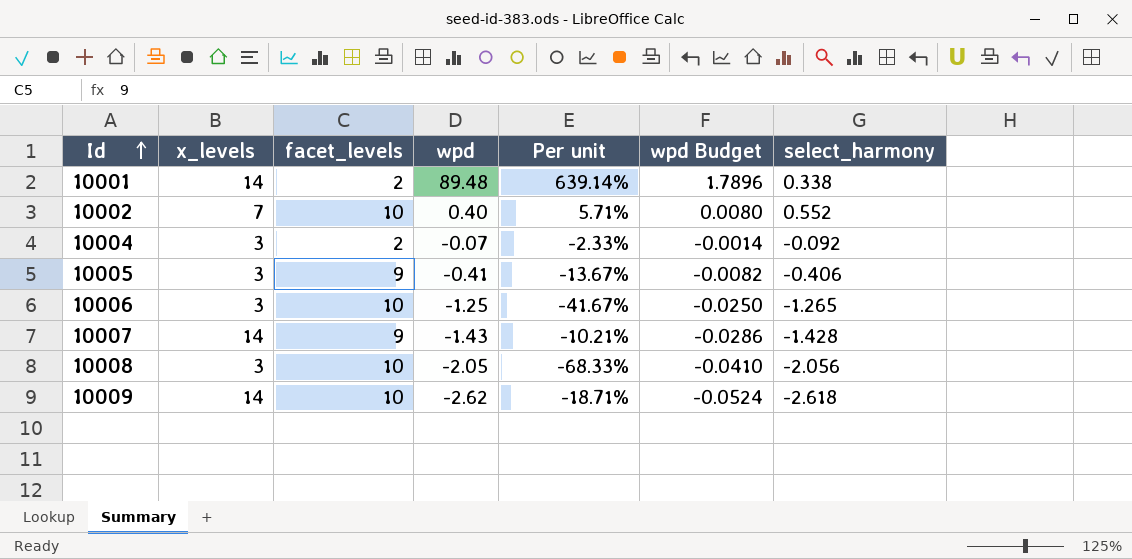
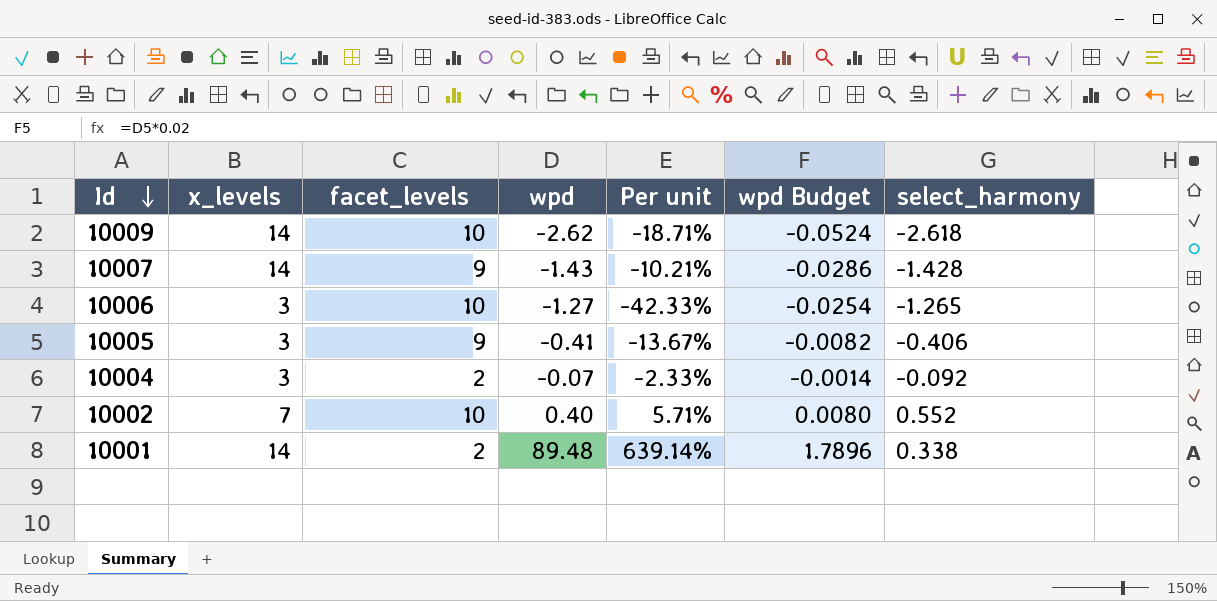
row order: Id ascending -> Id descending
row 10008: 3 | 10 | -2.05 | -68.33% | -0.0410 | -2.056 -> none
10006 | wpd: -1.25 -> -1.27
10006 | Per unit: -41.67% -> -42.33%
10006 | wpd Budget: -0.0250 -> -0.0254

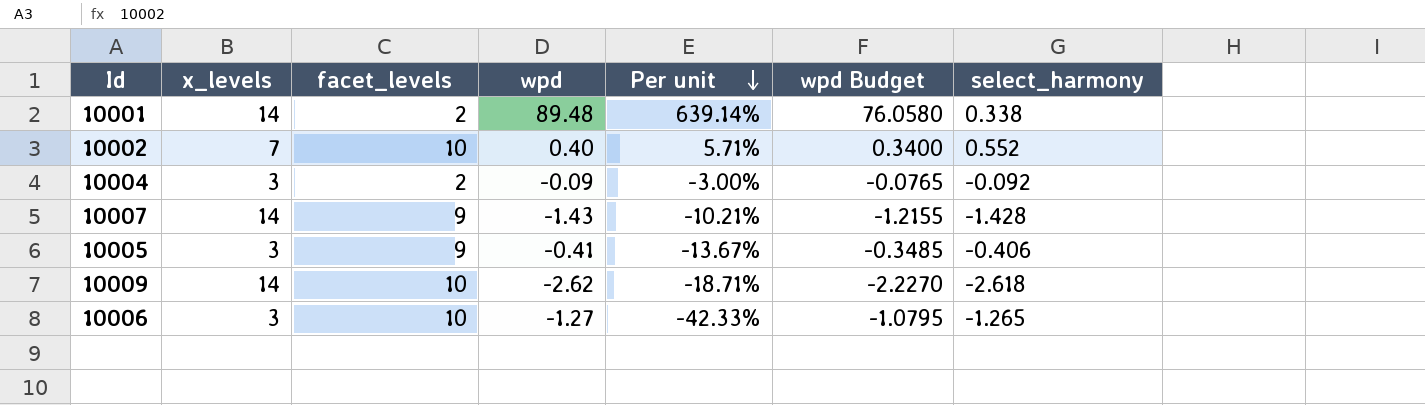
row order: Id descending -> Per unit descending
column wpd Budget | formula: [wpd] * 0.02 -> [wpd] * 0.85
10004 | wpd: -0.07 -> -0.09
10004 | Per unit: -2.33% -> -3.00%

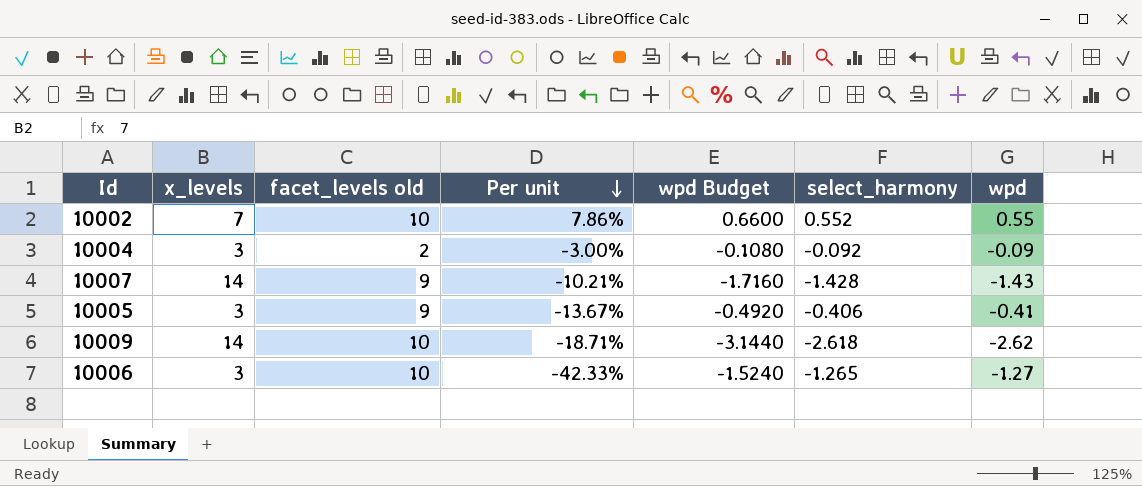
column name: facet_levels -> facet_levels old
column wpd Budget | formula: [wpd] * 0.85 -> [wpd] * 1.2
column wpd | position: 4 -> 7
row 10001: 14 | 2 | 89.48 | 639.14% | 76.0580 | 0.338 -> none
10002 | Per unit: 5.71% -> 7.86%
10002 | wpd: 0.40 -> 0.55

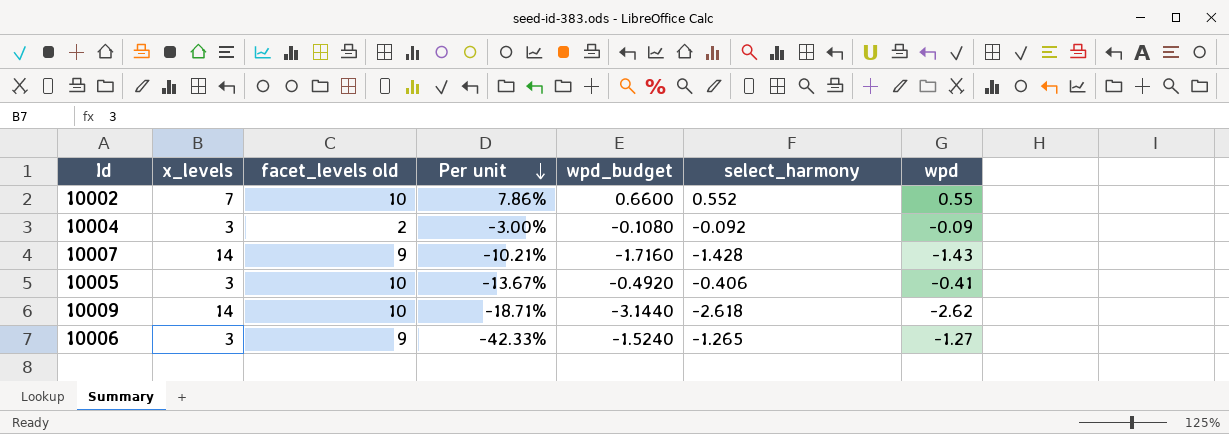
column name: wpd Budget -> wpd_budget
10005 | facet_levels old: 9 -> 10
10006 | facet_levels old: 10 -> 9

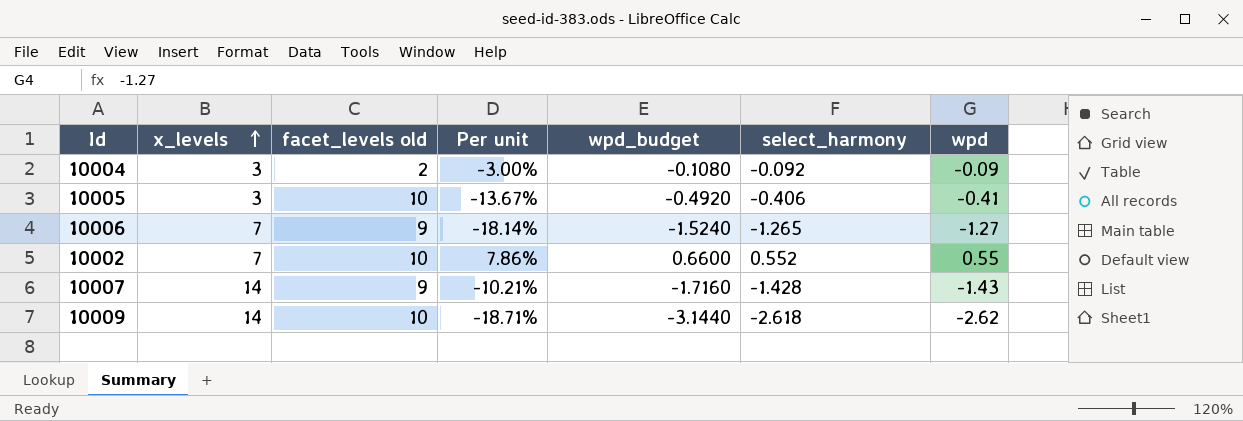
row order: Per unit descending -> x_levels ascending
10006 | x_levels: 3 -> 7
10006 | Per unit: -42.33% -> -18.14%

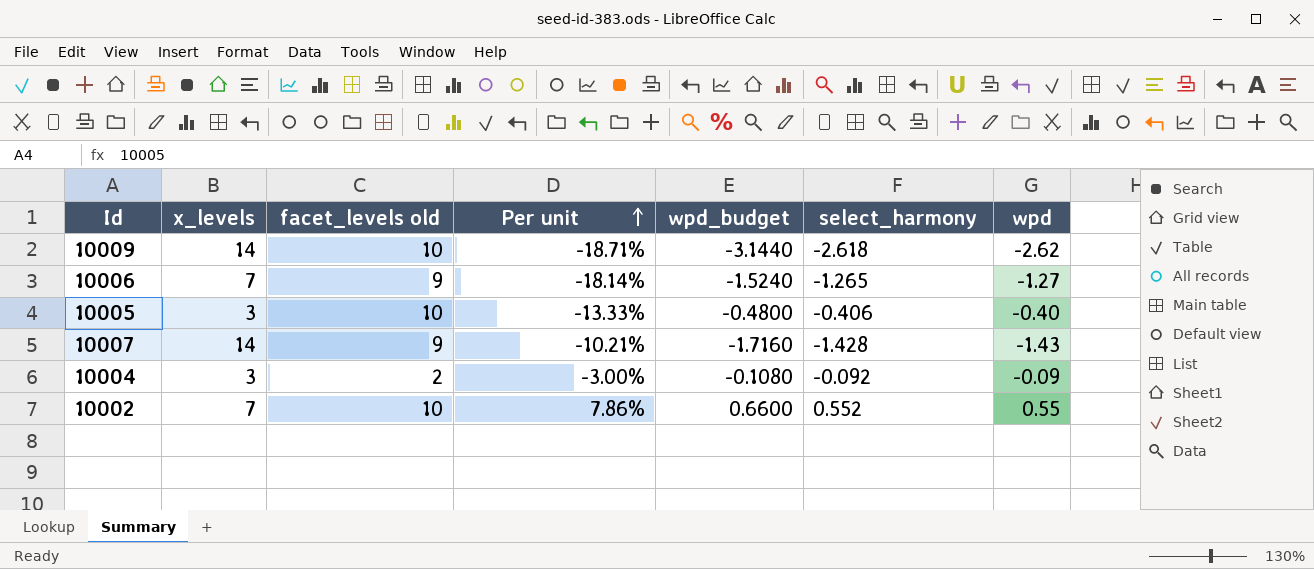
row order: x_levels ascending -> Per unit ascending
10005 | Per unit: -13.67% -> -13.33%
10005 | wpd_budget: -0.4920 -> -0.4800
10005 | wpd: -0.41 -> -0.40

